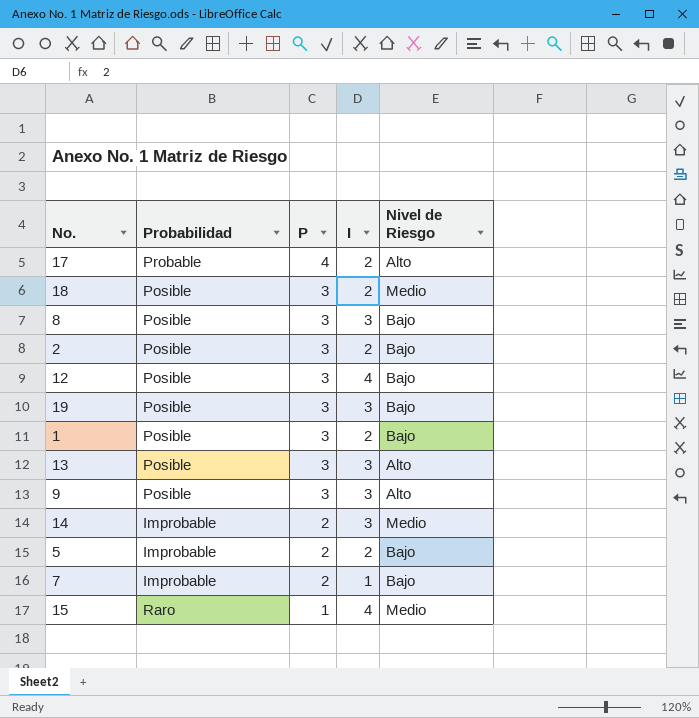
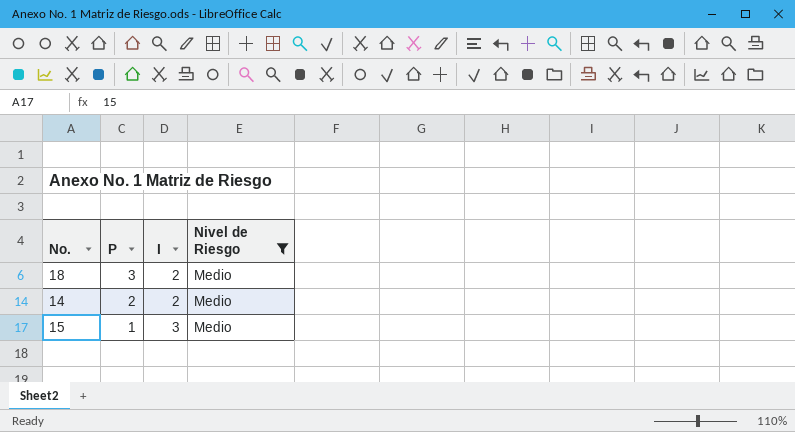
filter: none -> Nivel de Riesgo = Medio
column Probabilidad | position: 2 -> none
14 | I: 3 -> 2
15 | I: 4 -> 3

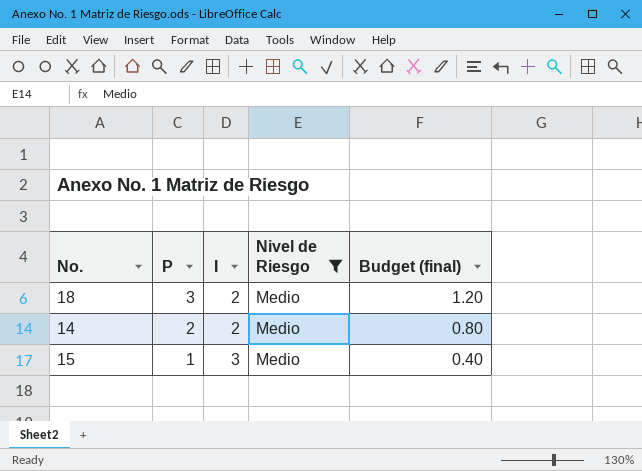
column Budget (final) | formula: none -> [P] * 0.4

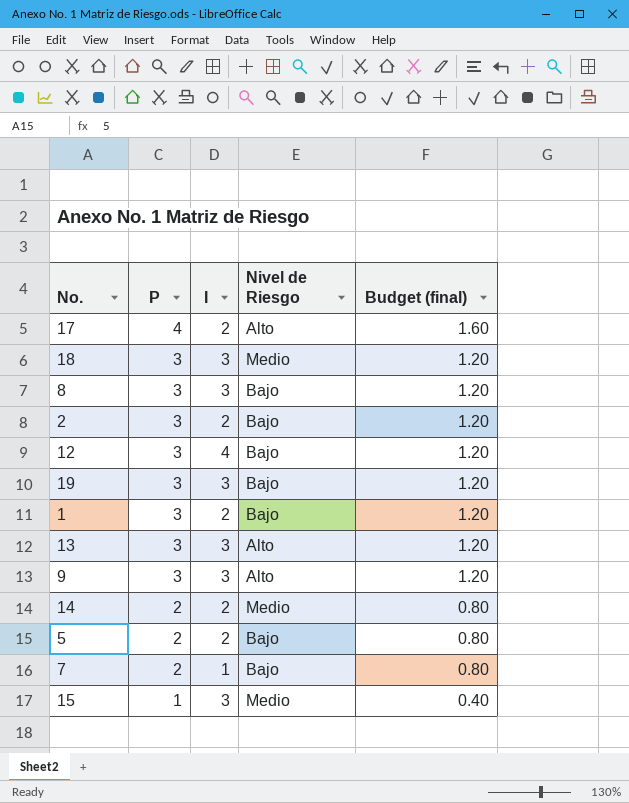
filter: Nivel de Riesgo = Medio -> none
18 | I: 2 -> 3

